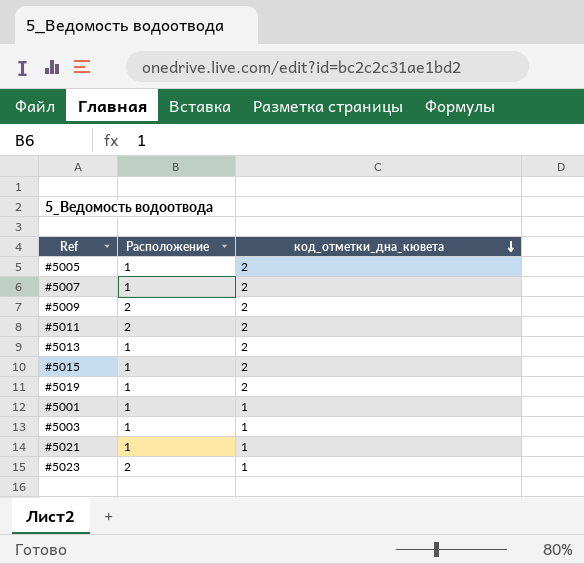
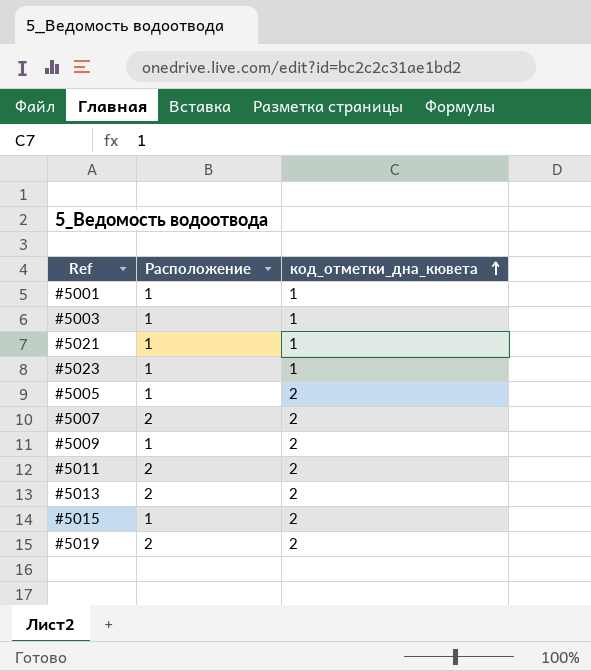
row order: код_отметки_дна_кювета descending -> код_отметки_дна_кювета ascending
#5023 | Расположение: 2 -> 1
#5007 | Расположение: 1 -> 2
#5009 | Расположение: 2 -> 1
#5013 | Расположение: 1 -> 2
#5019 | Расположение: 1 -> 2

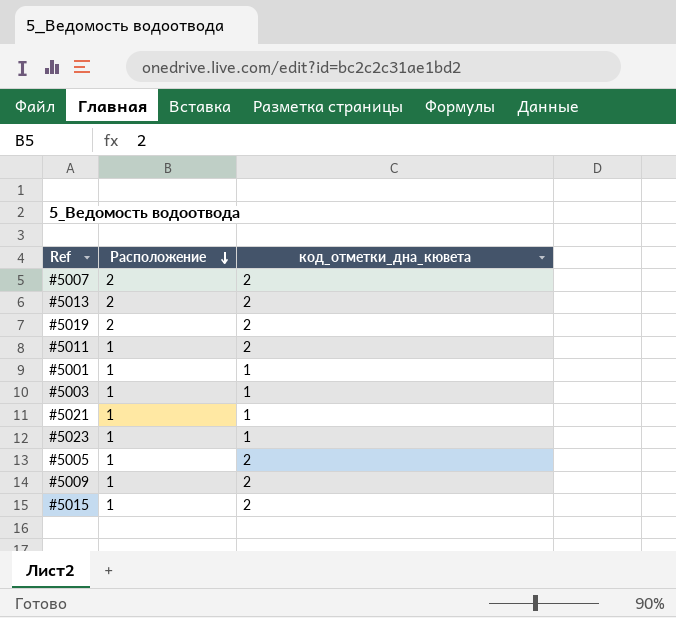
row order: код_отметки_дна_кювета ascending -> Расположение descending
#5011 | Расположение: 2 -> 1

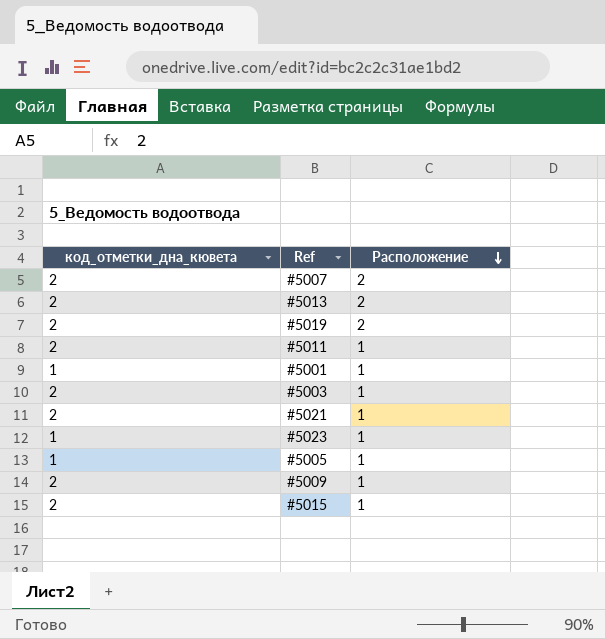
column код_отметки_дна_кювета | position: 3 -> 1
#5003 | код_отметки_дна_кювета: 1 -> 2
#5021 | код_отметки_дна_кювета: 1 -> 2
#5005 | код_отметки_дна_кювета: 2 -> 1

